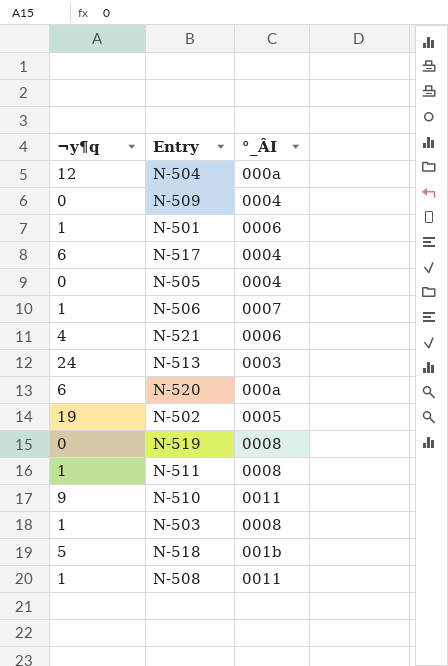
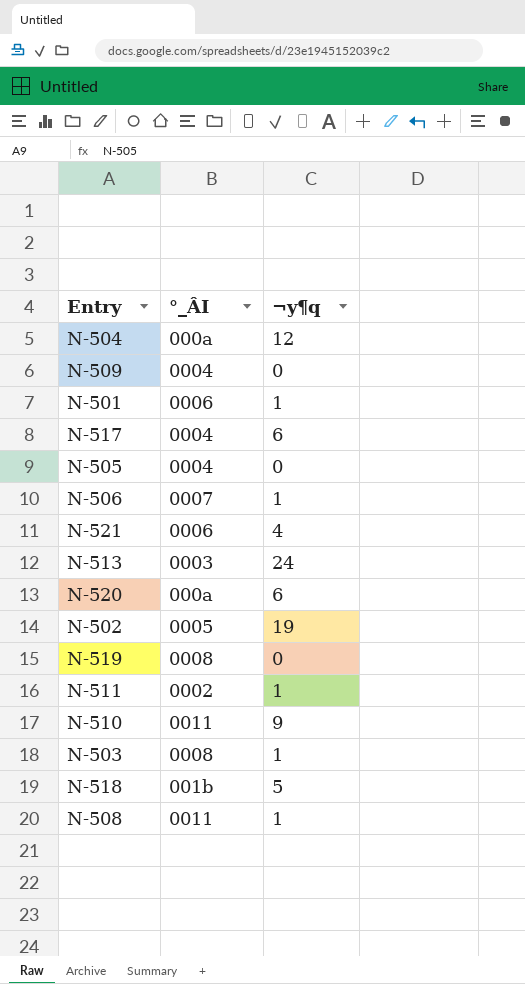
column ¬y¶q | position: 1 -> 3
N-511 | °_ÂI: 0008 -> 0002

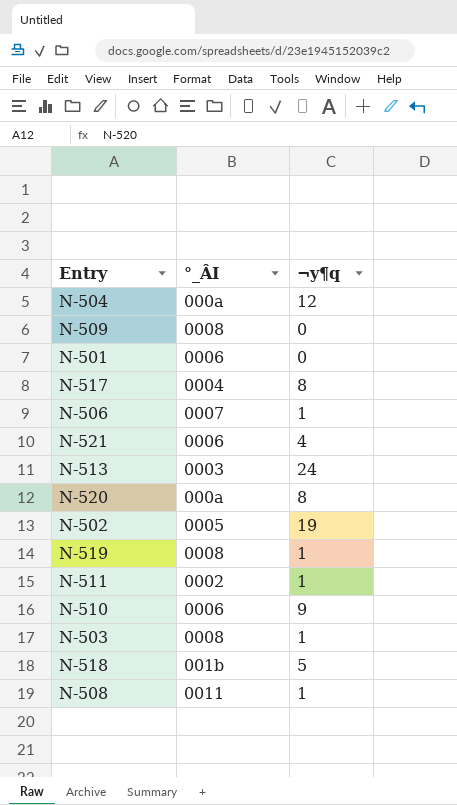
row N-505: 0004 | 0 -> none
N-509 | °_ÂI: 0004 -> 0008
N-501 | ¬y¶q: 1 -> 0
N-517 | ¬y¶q: 6 -> 8
N-520 | ¬y¶q: 6 -> 8
N-519 | ¬y¶q: 0 -> 1
N-510 | °_ÂI: 0011 -> 0006

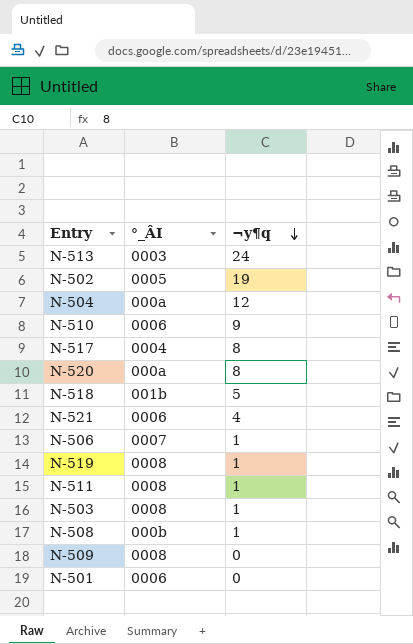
row order: none -> ¬y¶q descending
N-511 | °_ÂI: 0002 -> 0008
N-508 | °_ÂI: 0011 -> 000b

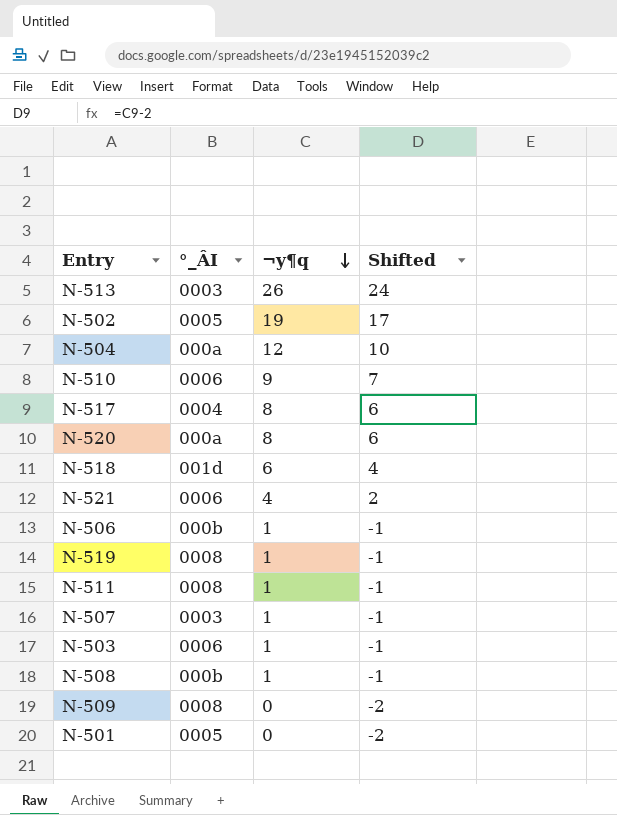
column Shifted | formula: none -> [¬y¶q] - 2
N-513 | ¬y¶q: 24 -> 26
N-518 | °_ÂI: 001b -> 001d
N-518 | ¬y¶q: 5 -> 6
N-506 | °_ÂI: 0007 -> 000b
row N-507: none -> 0003 | 1 | -1
N-503 | °_ÂI: 0008 -> 0006
N-501 | °_ÂI: 0006 -> 0005

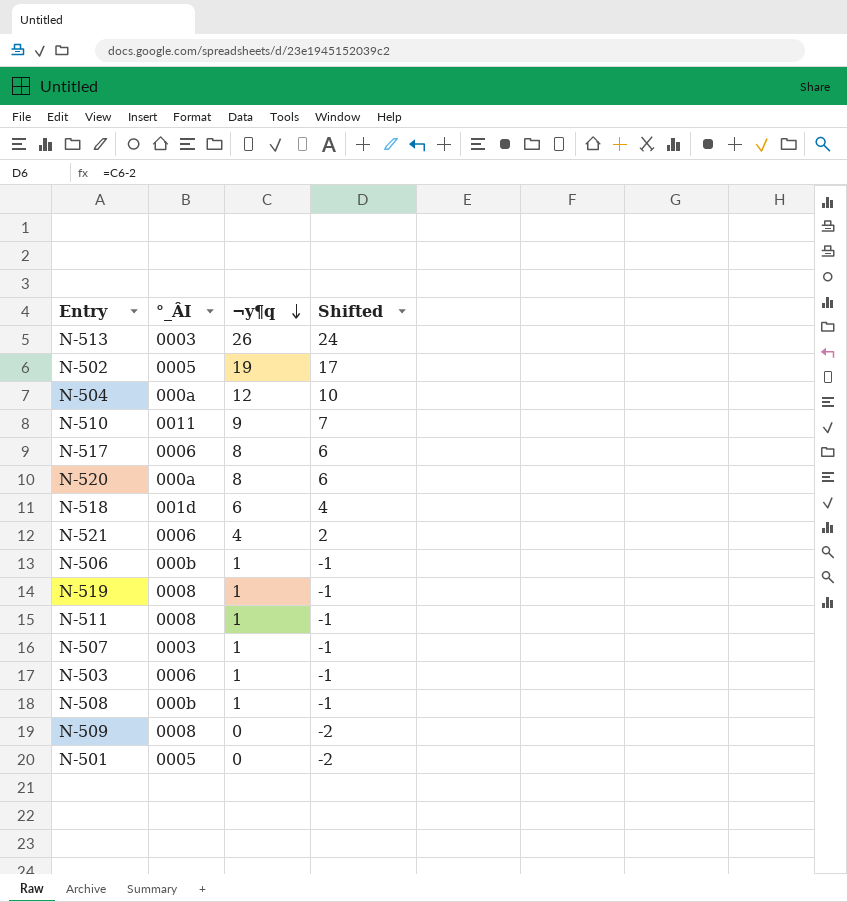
N-510 | °_ÂI: 0006 -> 0011
N-517 | °_ÂI: 0004 -> 0006

